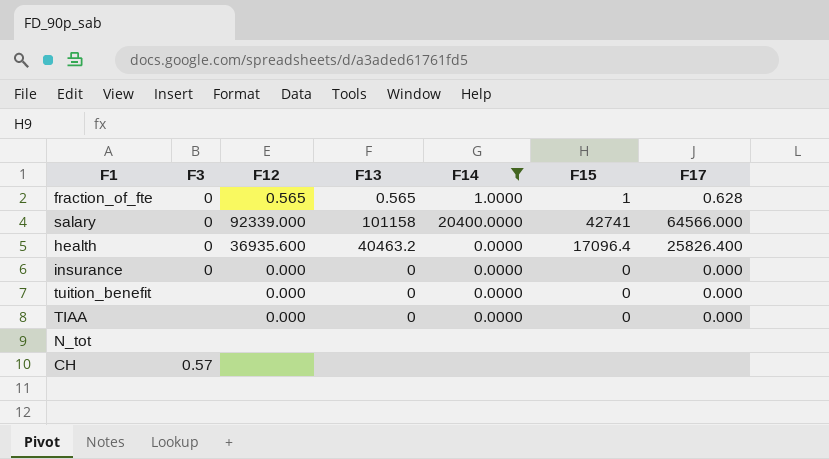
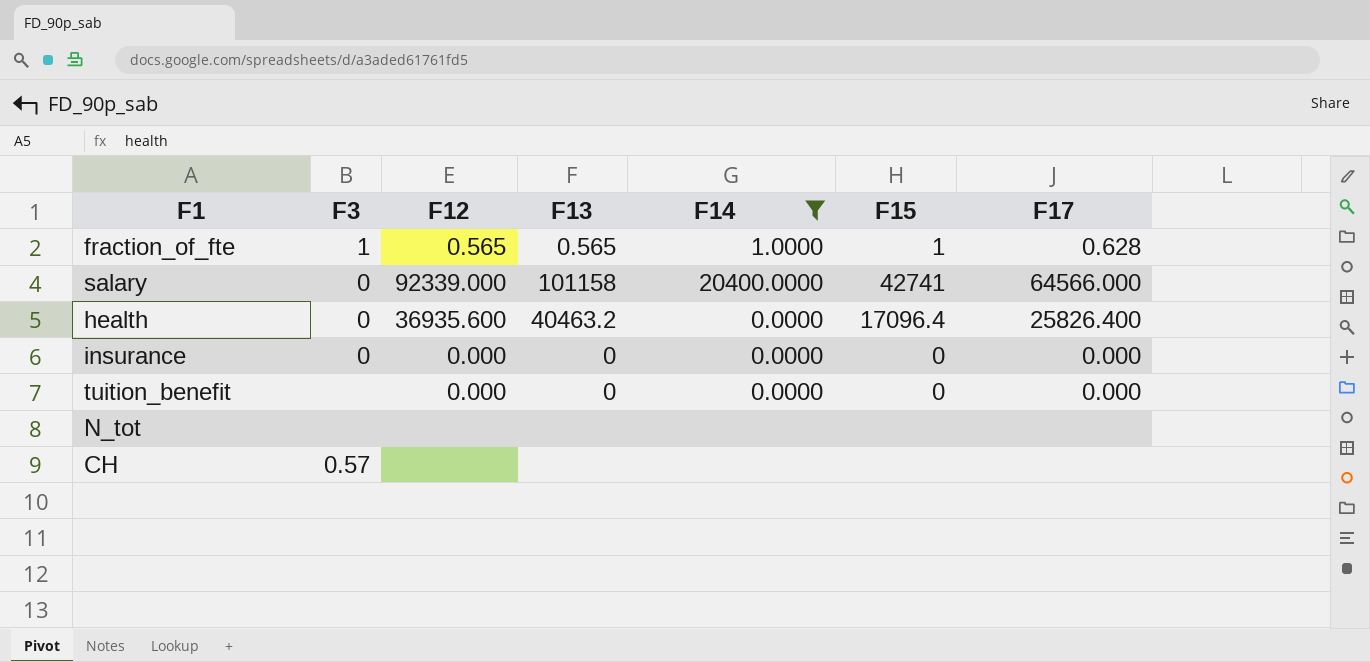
row TIAA: none | 0.000 | 0 | 0.0000 | 0 | 0.000 -> none
fraction_of_fte | F3: 0 -> 1

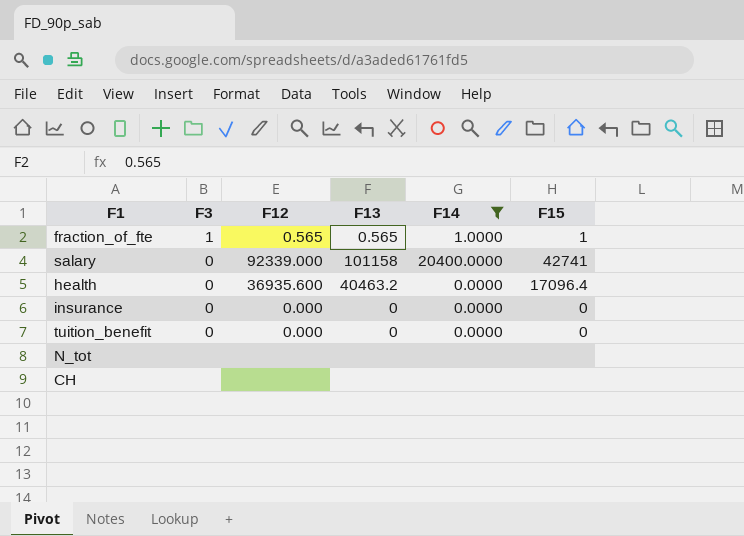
column F17 | position: 7 -> none
tuition_benefit | F3: none -> 0
CH | F3: 0.57 -> none

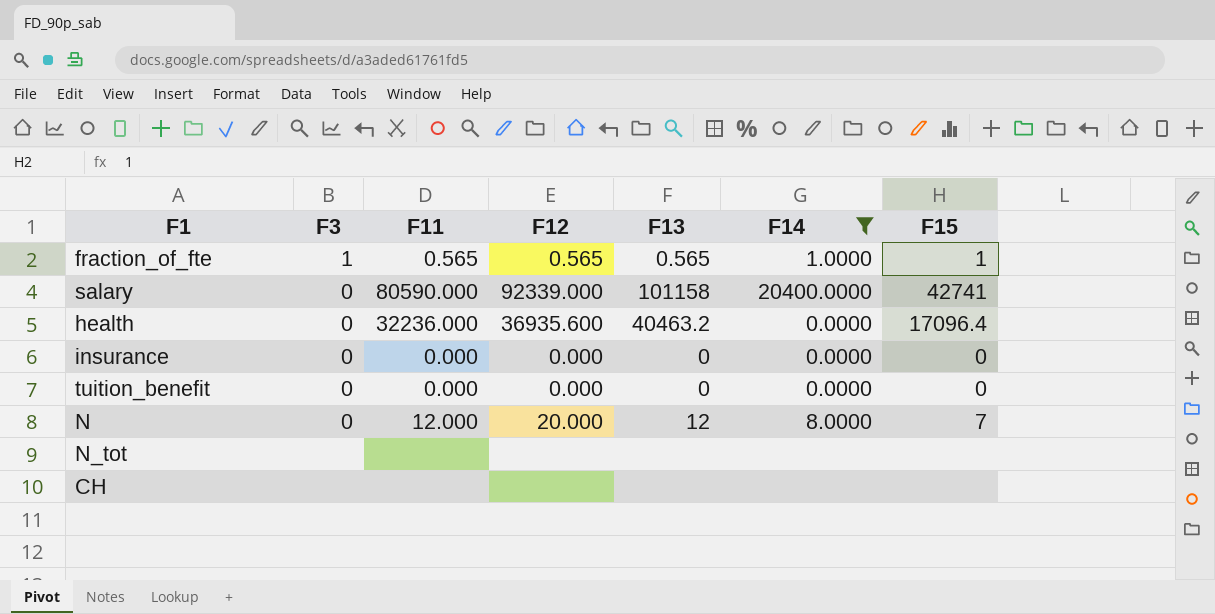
column F11 | position: none -> 3
row N: none -> 0 | 12.000 | 20.000 | 12 | 8.0000 | 7

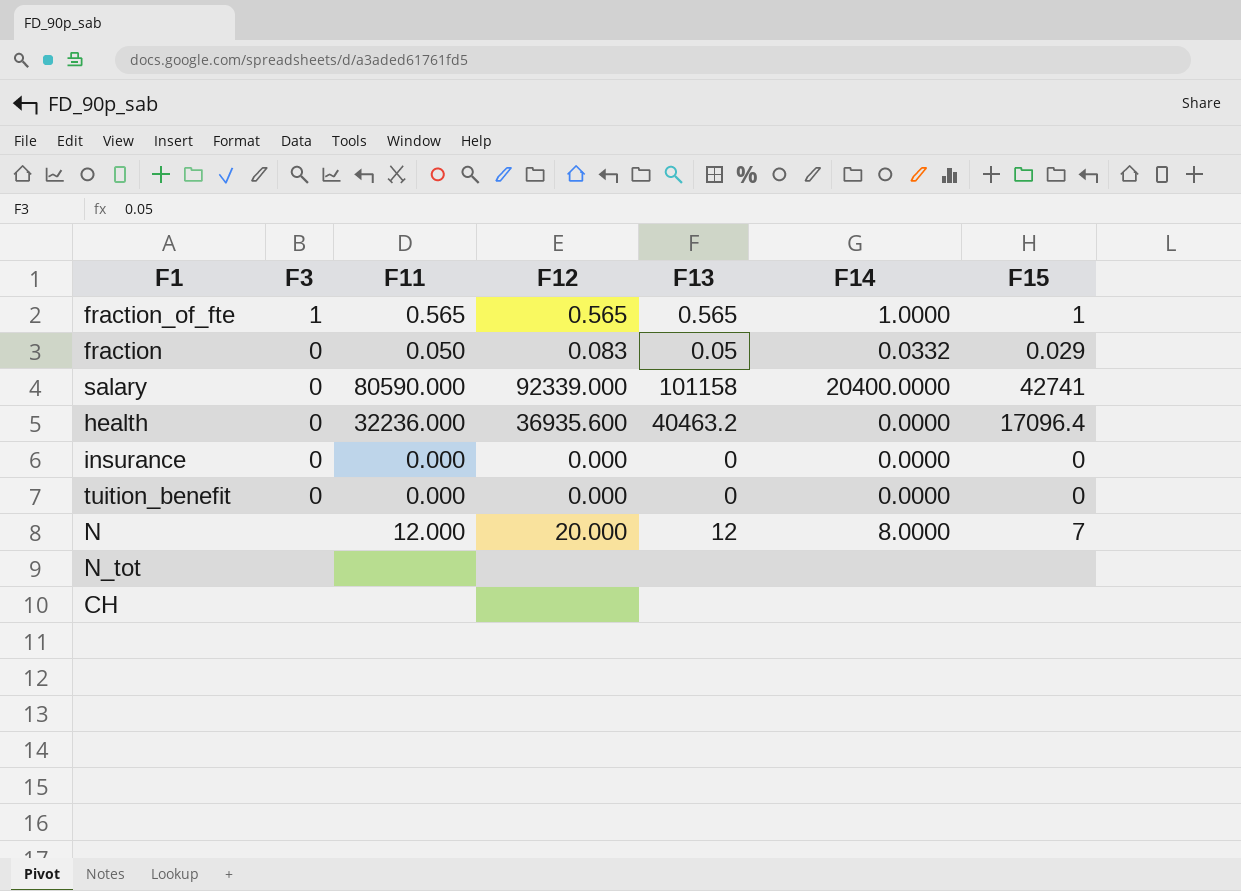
filter: F14 != 0.0332 -> none
N | F3: 0 -> none

